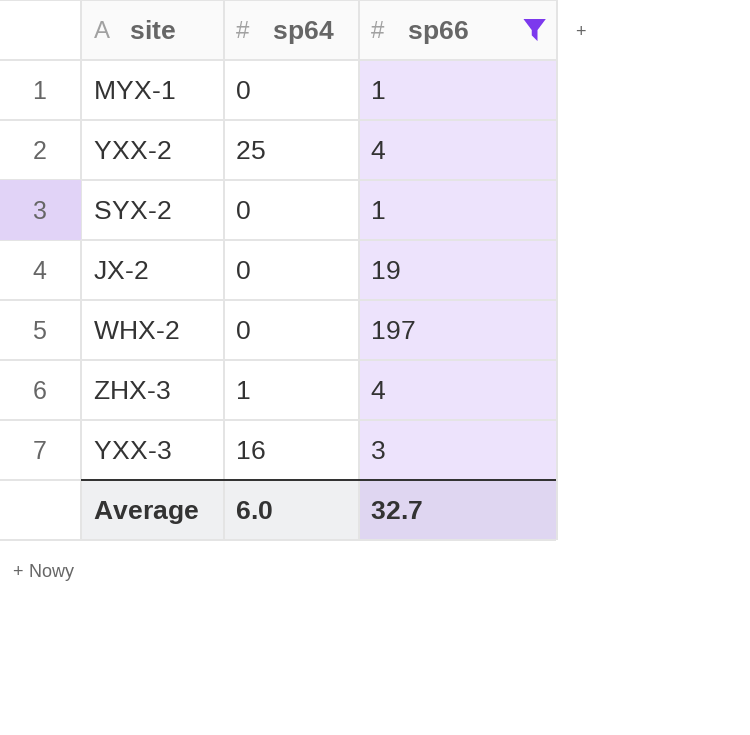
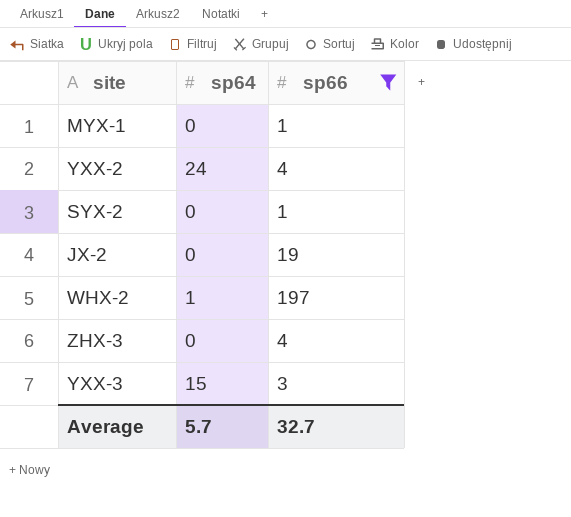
YXX-2 | sp64: 25 -> 24
WHX-2 | sp64: 0 -> 1
ZHX-3 | sp64: 1 -> 0
YXX-3 | sp64: 16 -> 15
Average | sp64: 6.0 -> 5.7

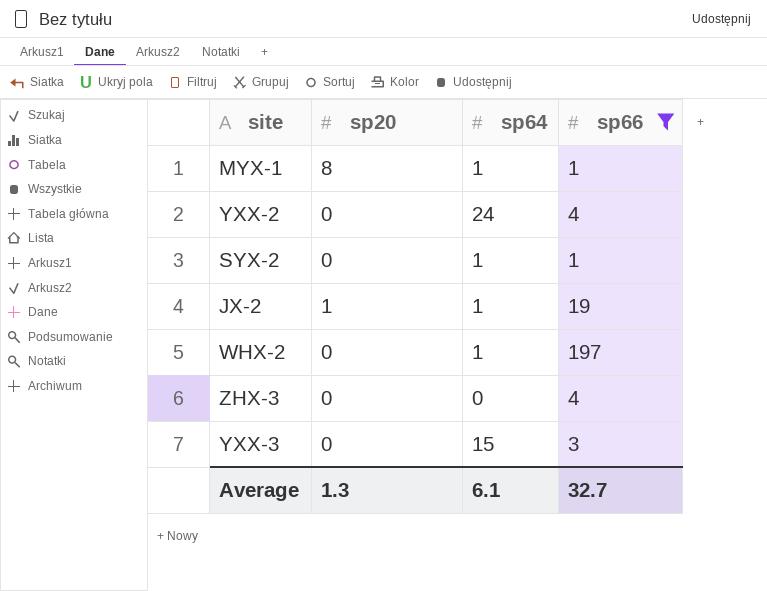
column sp20 | position: none -> 2
MYX-1 | sp64: 0 -> 1
SYX-2 | sp64: 0 -> 1
JX-2 | sp64: 0 -> 1
Average | sp64: 5.7 -> 6.1

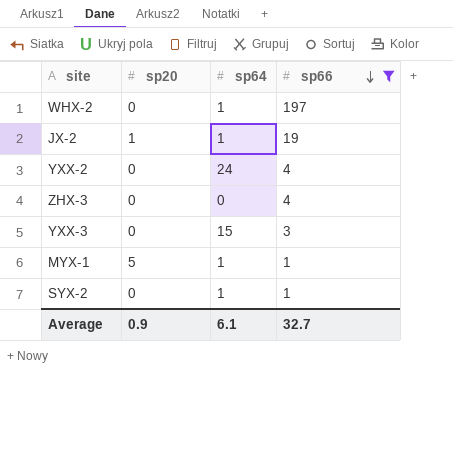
row order: none -> sp66 descending
MYX-1 | sp20: 8 -> 5
Average | sp20: 1.3 -> 0.9

